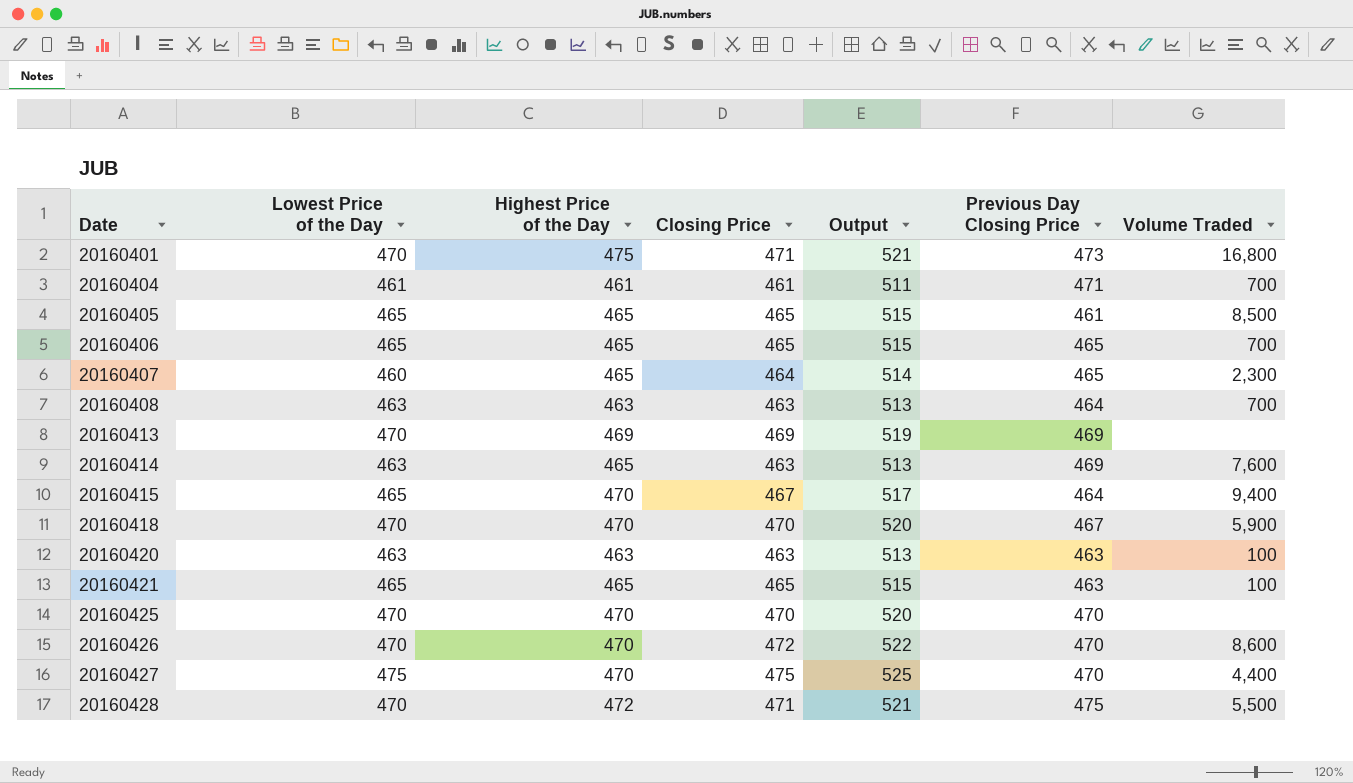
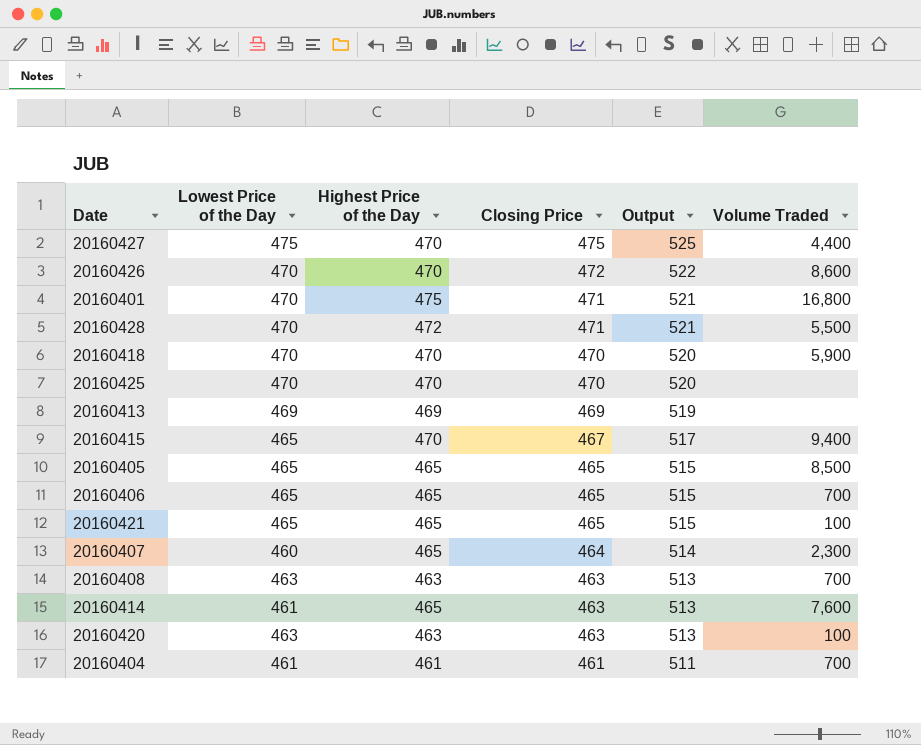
row order: Date ascending -> Closing Price descending
column Previous Day Closing Price | position: 6 -> none
20160413 | Lowest Price of the Day: 470 -> 469
20160414 | Lowest Price of the Day: 463 -> 461

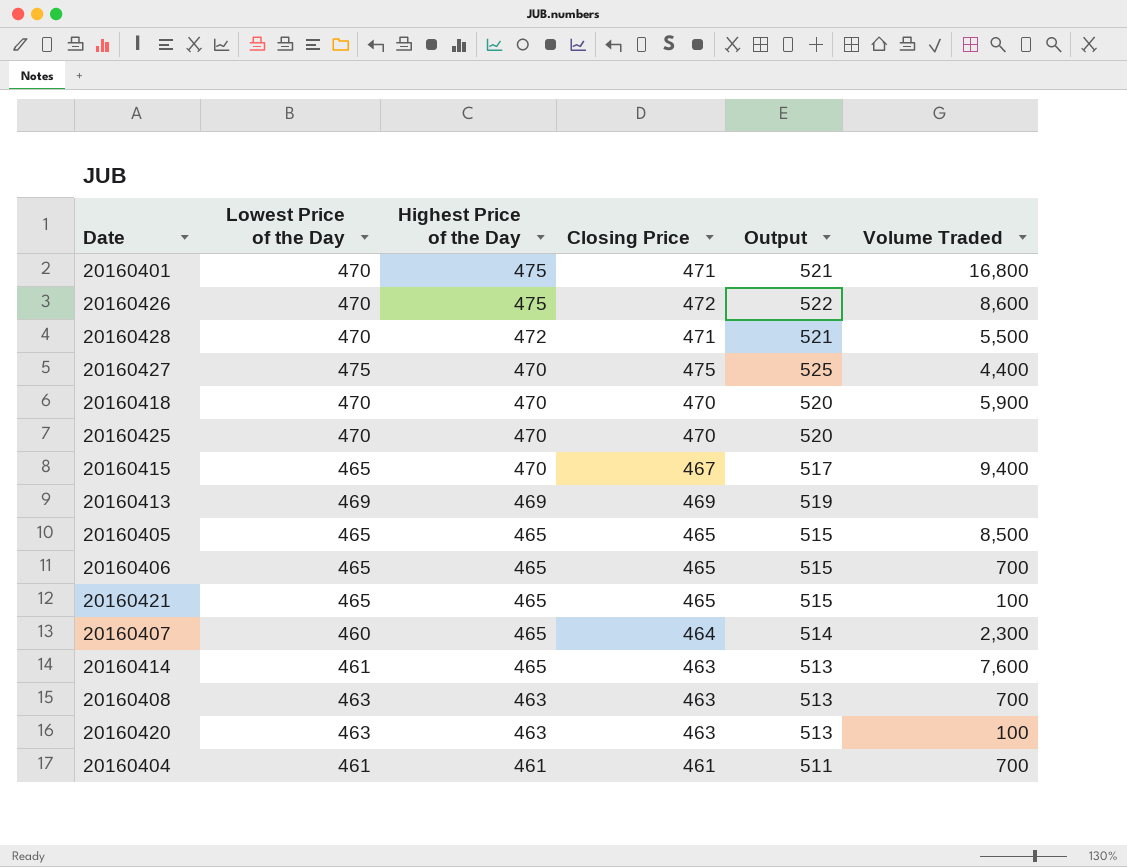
row order: Closing Price descending -> Highest Price of the Day descending
20160426 | Highest Price of the Day: 470 -> 475

